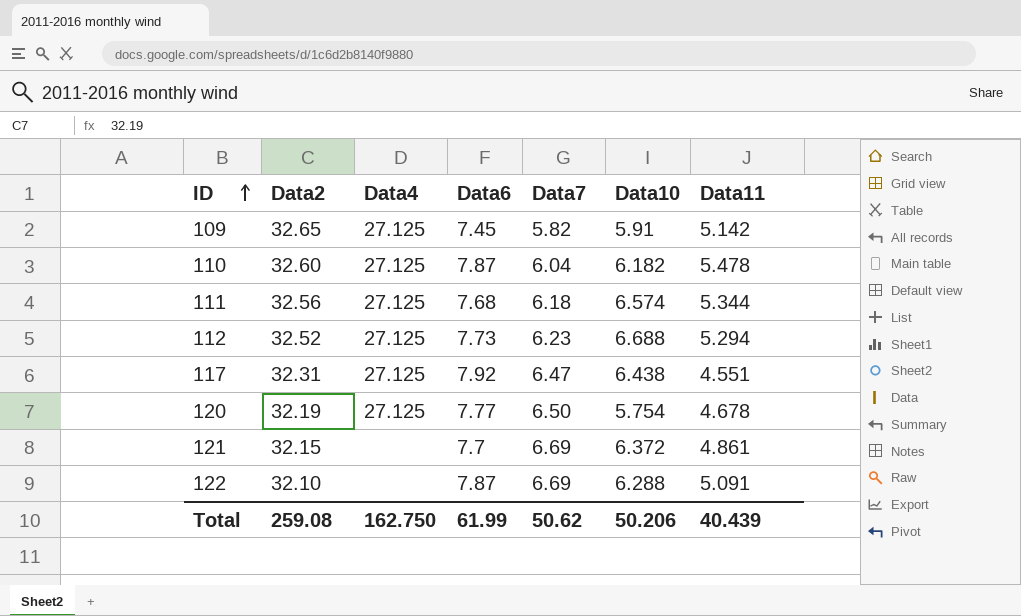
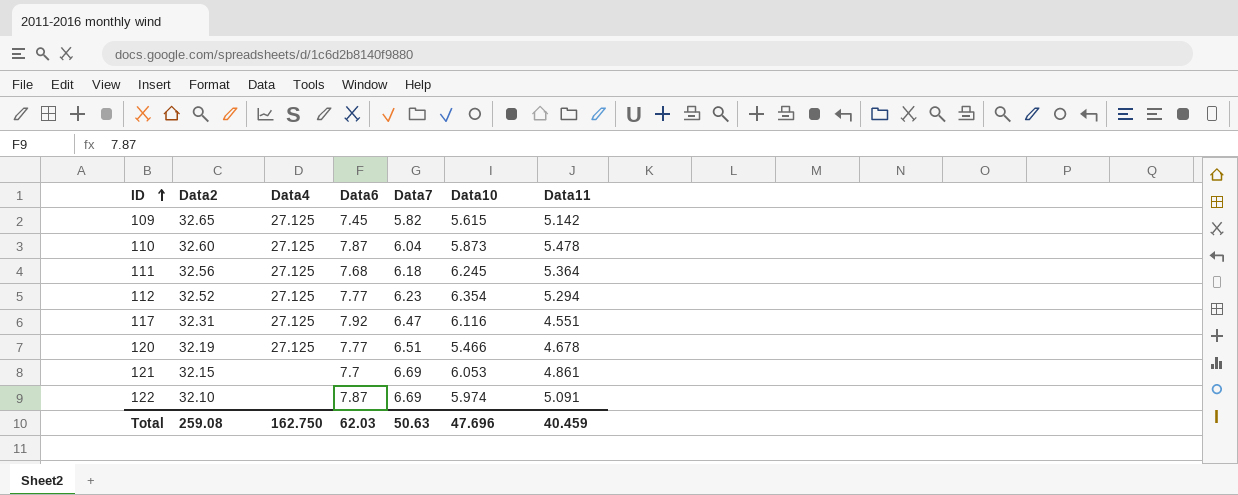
109 | Data10: 5.91 -> 5.615
110 | Data10: 6.182 -> 5.873
111 | Data10: 6.574 -> 6.245
111 | Data11: 5.344 -> 5.364
112 | Data6: 7.73 -> 7.77
112 | Data10: 6.688 -> 6.354
117 | Data10: 6.438 -> 6.116
120 | Data7: 6.50 -> 6.51
120 | Data10: 5.754 -> 5.466
121 | Data10: 6.372 -> 6.053
122 | Data10: 6.288 -> 5.974
Total | Data6: 61.99 -> 62.03
Total | Data7: 50.62 -> 50.63
Total | Data10: 50.206 -> 47.696
Total | Data11: 40.439 -> 40.459

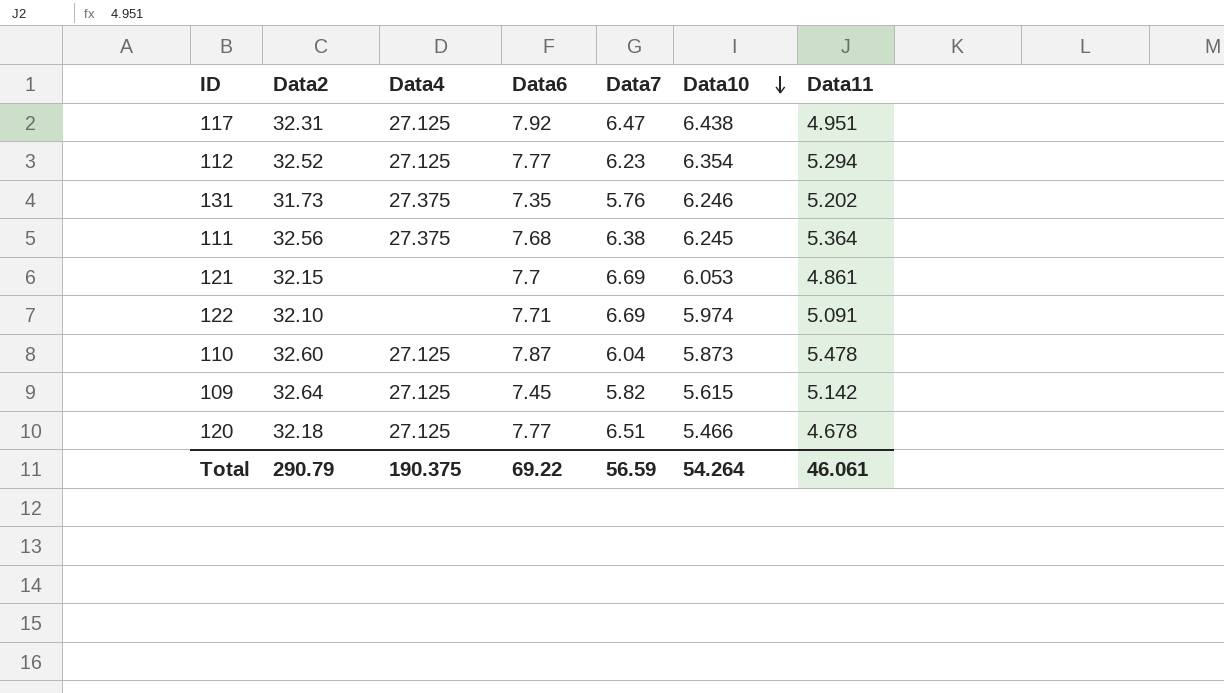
row order: ID ascending -> Data10 descending
117 | Data10: 6.116 -> 6.438
117 | Data11: 4.551 -> 4.951
row 131: none -> 31.73 | 27.375 | 7.35 | 5.76 | 6.246 | 5.202
111 | Data4: 27.125 -> 27.375
111 | Data7: 6.18 -> 6.38
122 | Data6: 7.87 -> 7.71
109 | Data2: 32.65 -> 32.64
120 | Data2: 32.19 -> 32.18
Total | Data2: 259.08 -> 290.79
Total | Data4: 162.750 -> 190.375
Total | Data6: 62.03 -> 69.22
Total | Data7: 50.63 -> 56.59
Total | Data10: 47.696 -> 54.264
Total | Data11: 40.459 -> 46.061

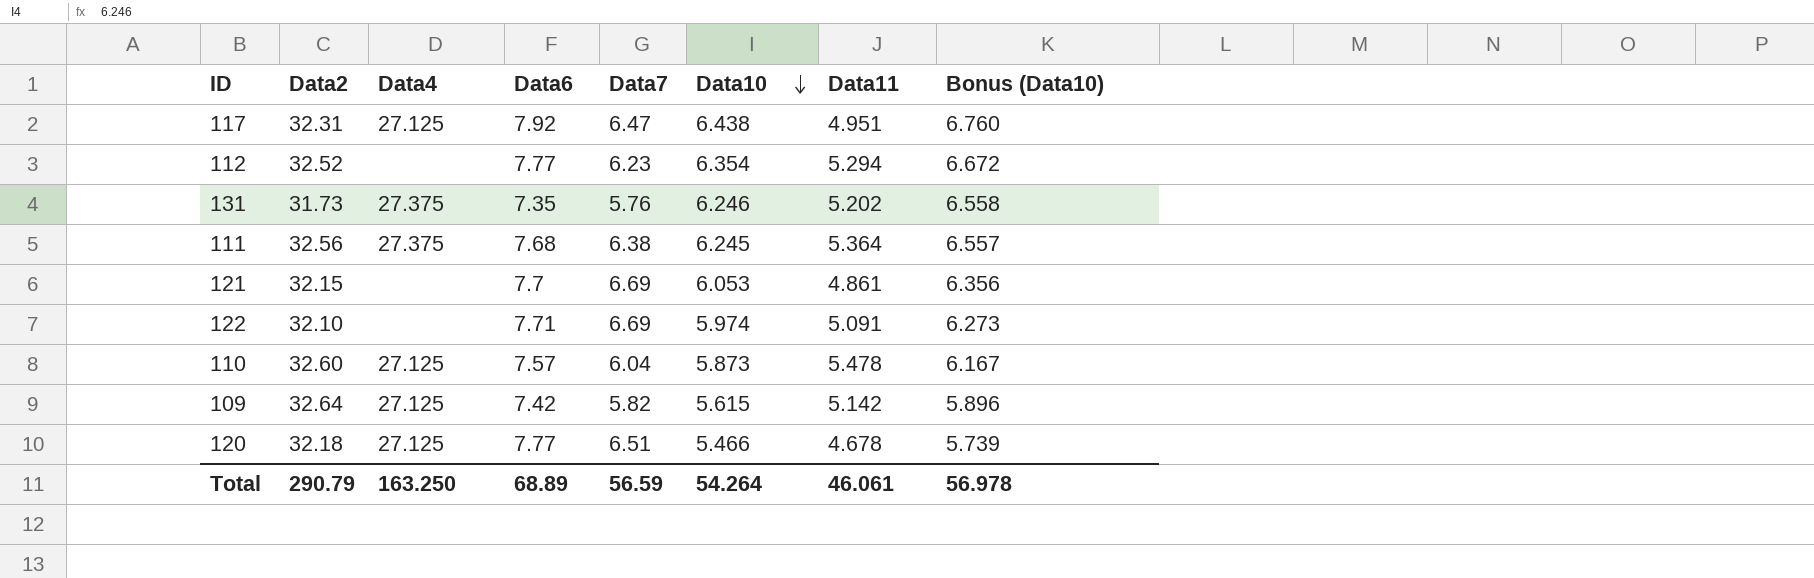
column Bonus (Data10) | formula: none -> [Data10] * 1.05
112 | Data4: 27.125 -> none
110 | Data6: 7.87 -> 7.57
109 | Data6: 7.45 -> 7.42
Total | Data4: 190.375 -> 163.250
Total | Data6: 69.22 -> 68.89

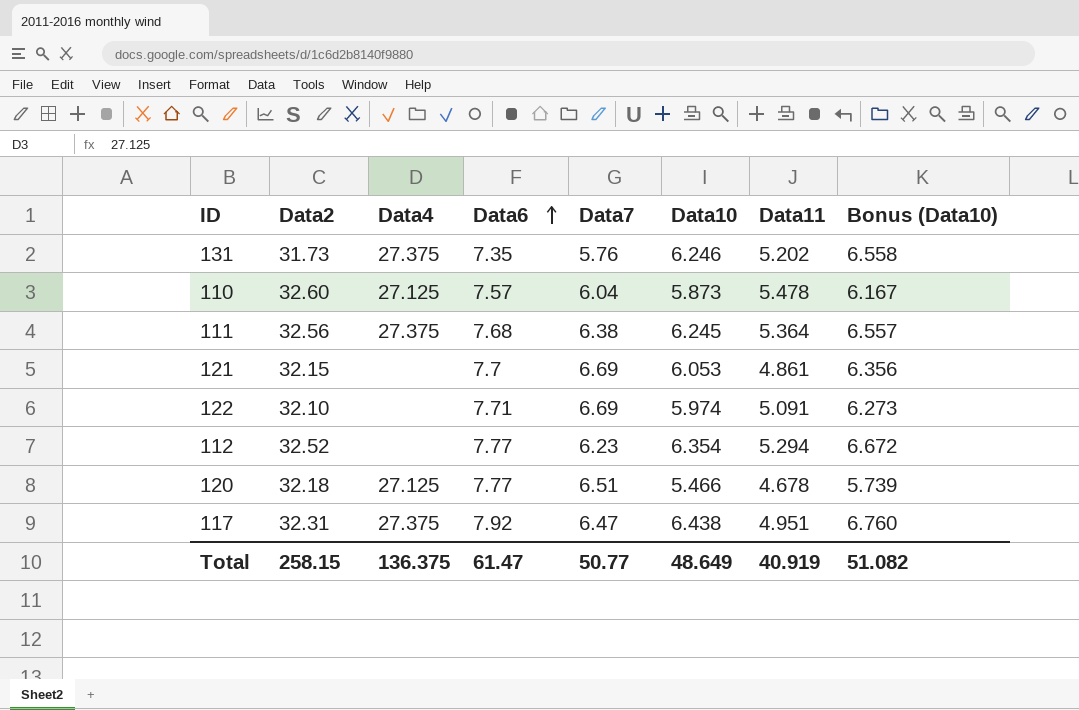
row order: Data10 descending -> Data6 ascending
row 109: 32.64 | 27.125 | 7.42 | 5.82 | 5.615 | 5.142 | 5.896 -> none
117 | Data4: 27.125 -> 27.375
Total | Data2: 290.79 -> 258.15
Total | Data4: 163.250 -> 136.375
Total | Data6: 68.89 -> 61.47
Total | Data7: 56.59 -> 50.77
Total | Data10: 54.264 -> 48.649
Total | Data11: 46.061 -> 40.919
Total | Bonus (Data10): 56.978 -> 51.082

